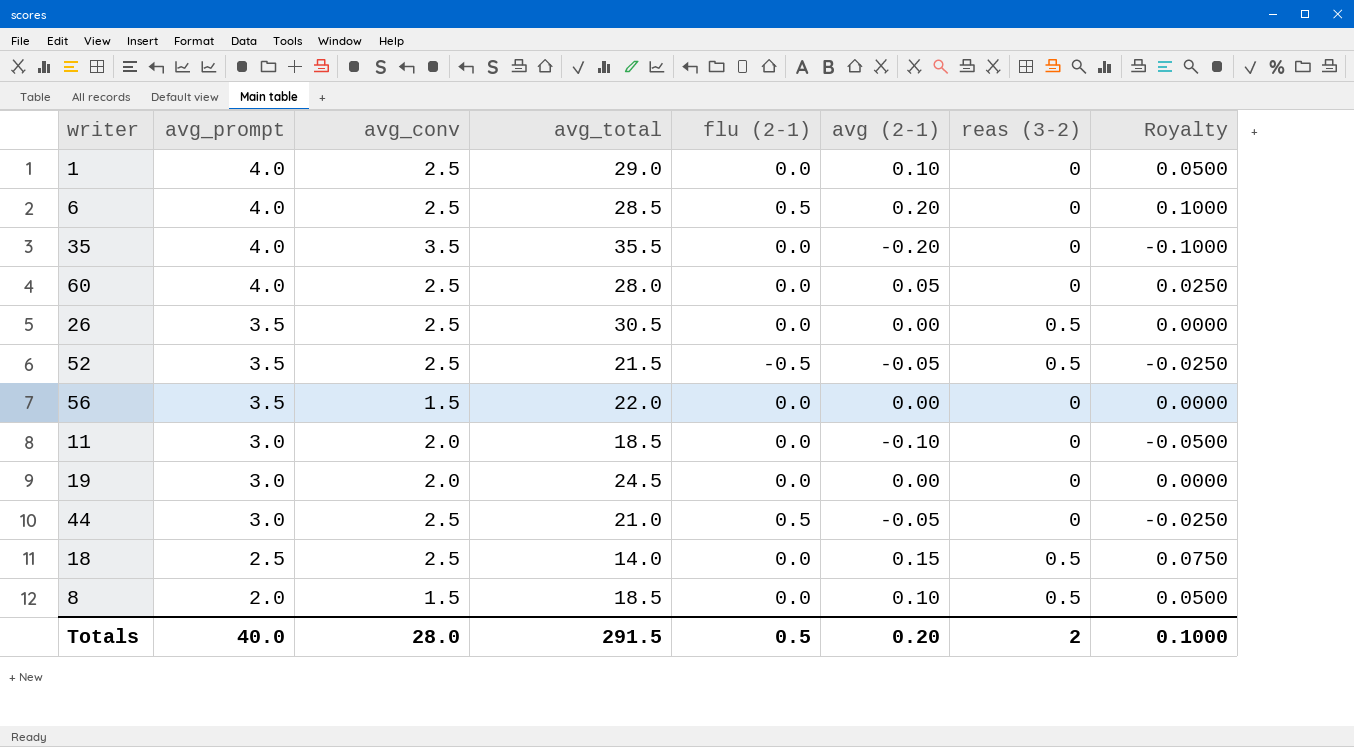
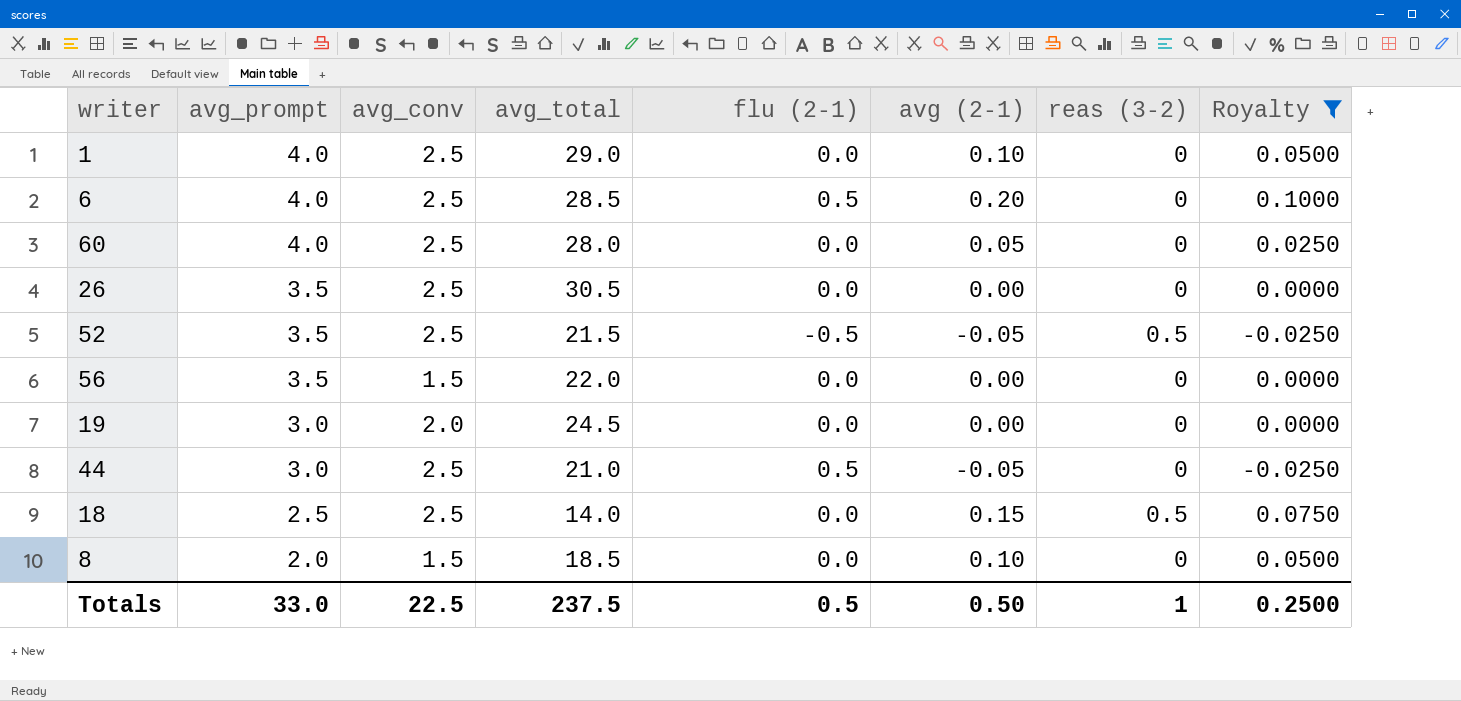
filter: none -> Royalty >= -0.0250
26 | reas (3-2): 0.5 -> 0
8 | reas (3-2): 0.5 -> 0
Totals | avg_prompt: 40.0 -> 33.0
Totals | avg_conv: 28.0 -> 22.5
Totals | avg_total: 291.5 -> 237.5
Totals | avg (2-1): 0.20 -> 0.50
Totals | reas (3-2): 2 -> 1
Totals | Royalty: 0.1000 -> 0.2500

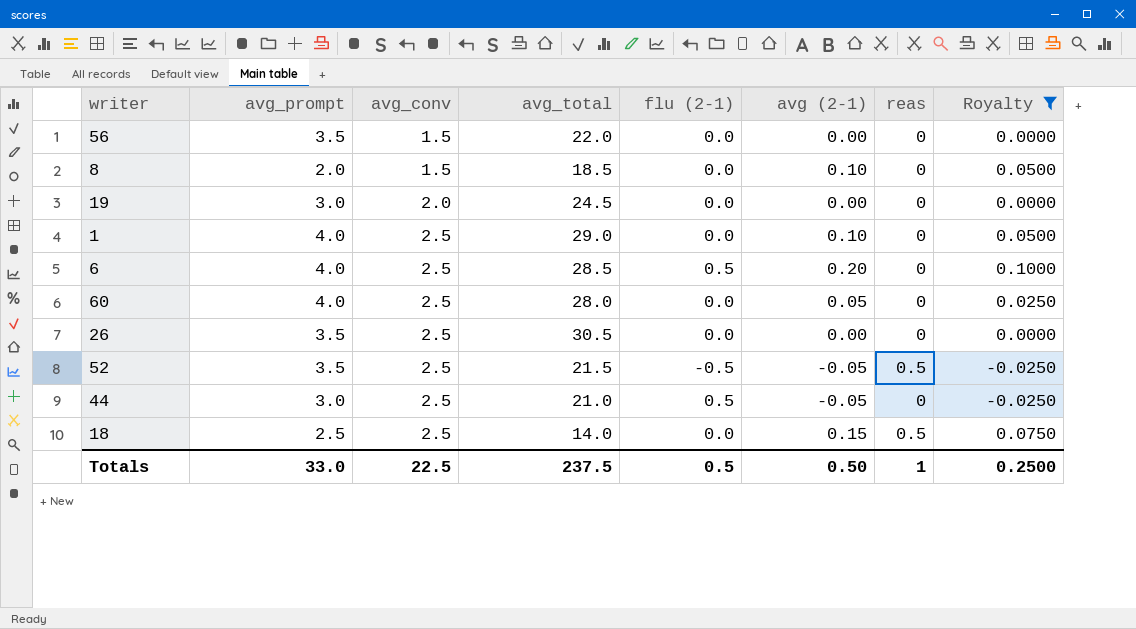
row order: avg_prompt descending -> avg_conv ascending
column name: reas (3-2) -> reas

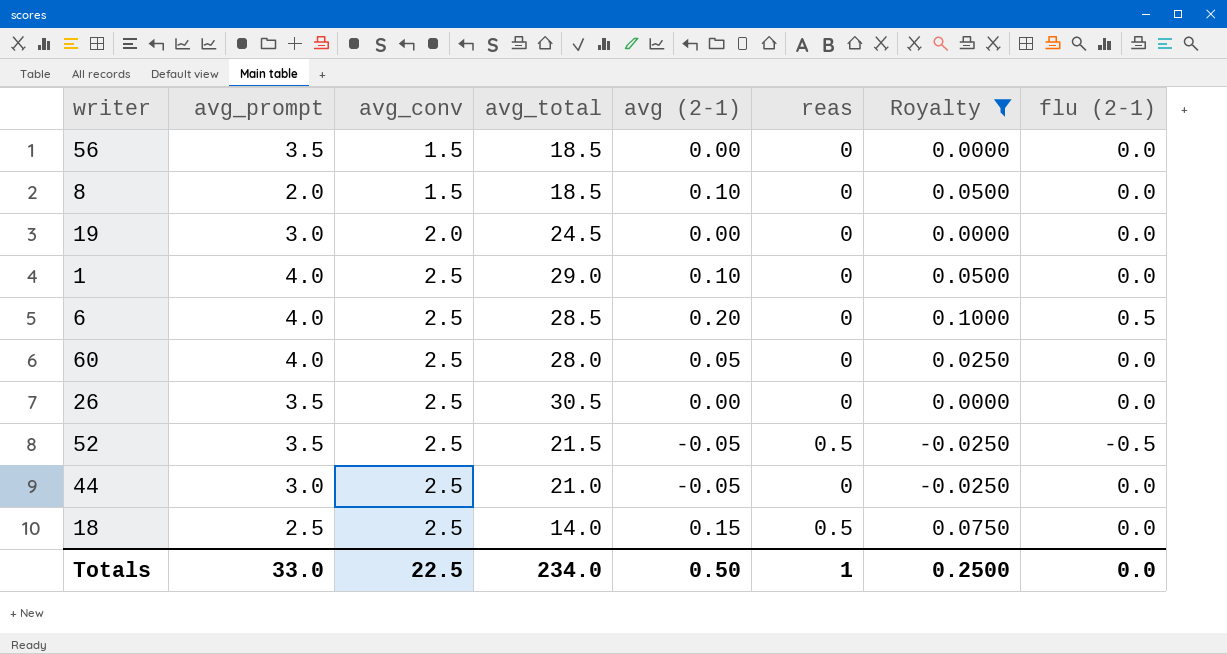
column flu (2-1) | position: 5 -> 8
56 | avg_total: 22.0 -> 18.5
44 | flu (2-1): 0.5 -> 0.0
Totals | avg_total: 237.5 -> 234.0
Totals | flu (2-1): 0.5 -> 0.0

